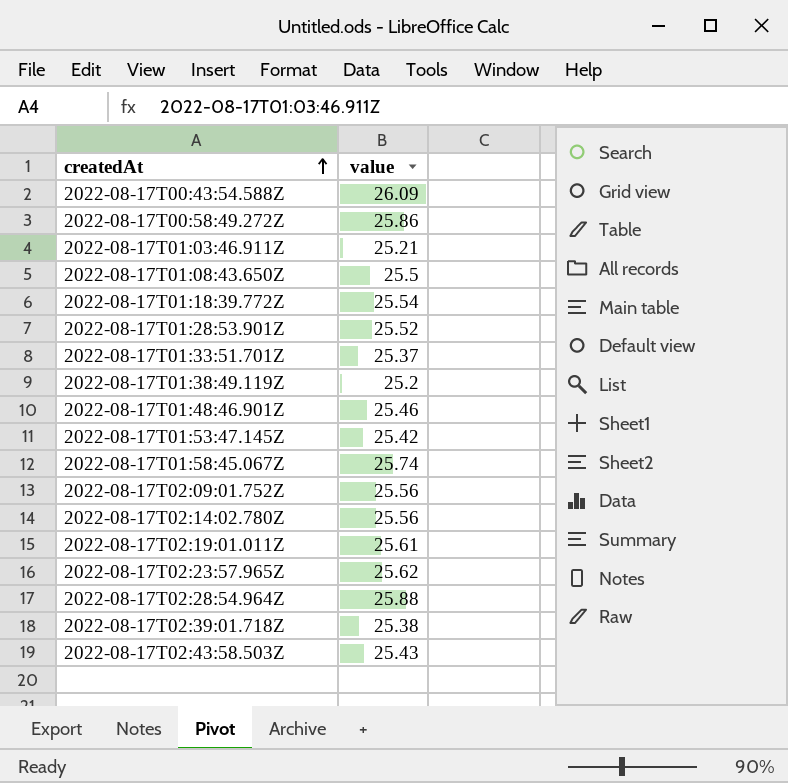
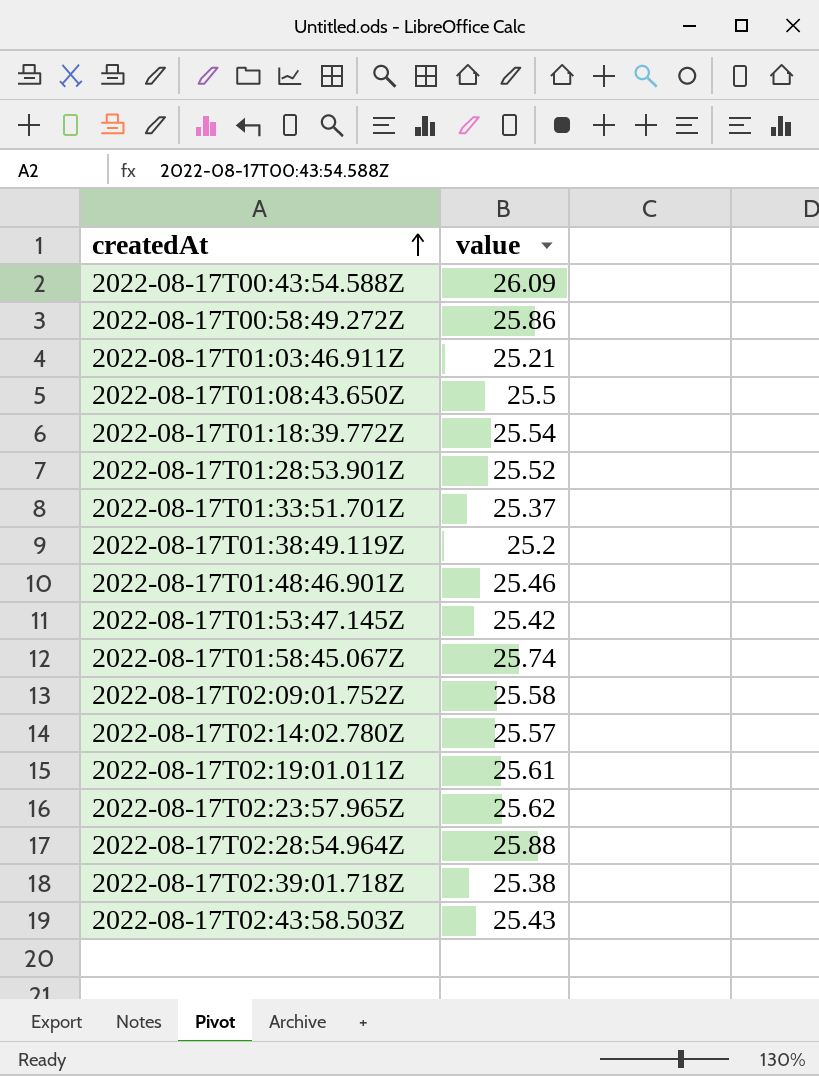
2022-08-17T02:09:01.752Z | value: 25.56 -> 25.58
2022-08-17T02:14:02.780Z | value: 25.56 -> 25.57

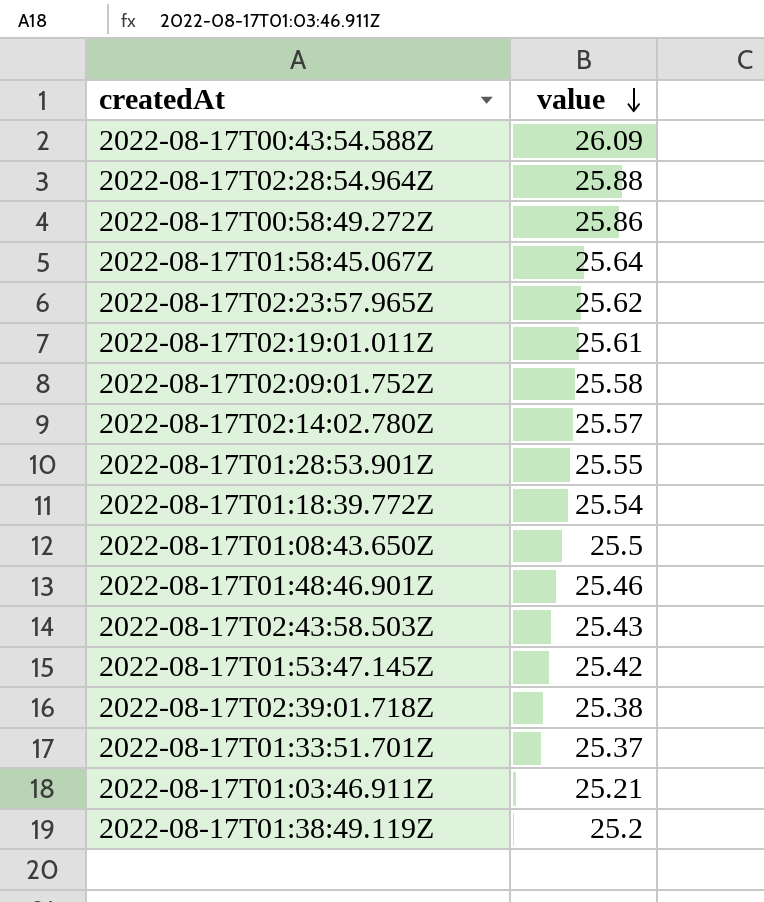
row order: createdAt ascending -> value descending
2022-08-17T01:58:45.067Z | value: 25.74 -> 25.64
2022-08-17T01:28:53.901Z | value: 25.52 -> 25.55

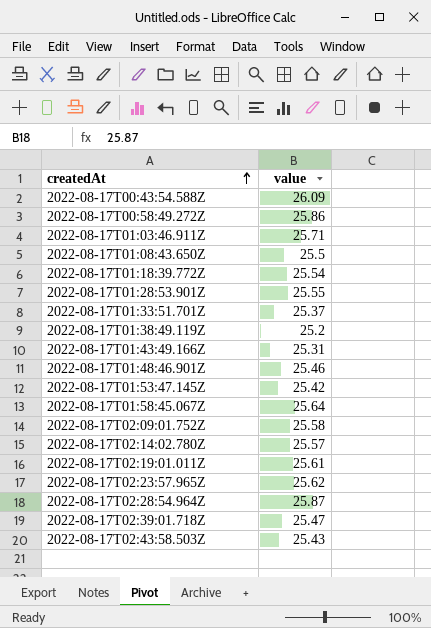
row order: value descending -> createdAt ascending
2022-08-17T01:03:46.911Z | value: 25.21 -> 25.71
row 2022-08-17T01:43:49.166Z: none -> 25.31
2022-08-17T02:28:54.964Z | value: 25.88 -> 25.87
2022-08-17T02:39:01.718Z | value: 25.38 -> 25.47

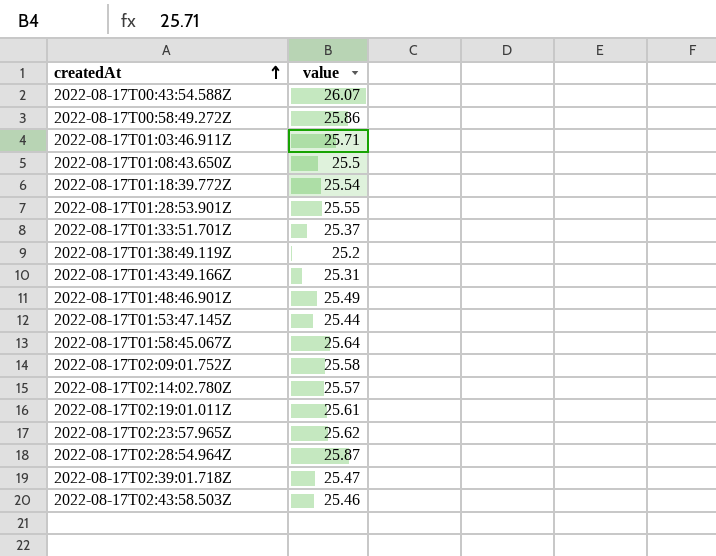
2022-08-17T00:43:54.588Z | value: 26.09 -> 26.07
2022-08-17T01:48:46.901Z | value: 25.46 -> 25.49
2022-08-17T01:53:47.145Z | value: 25.42 -> 25.44
2022-08-17T02:43:58.503Z | value: 25.43 -> 25.46

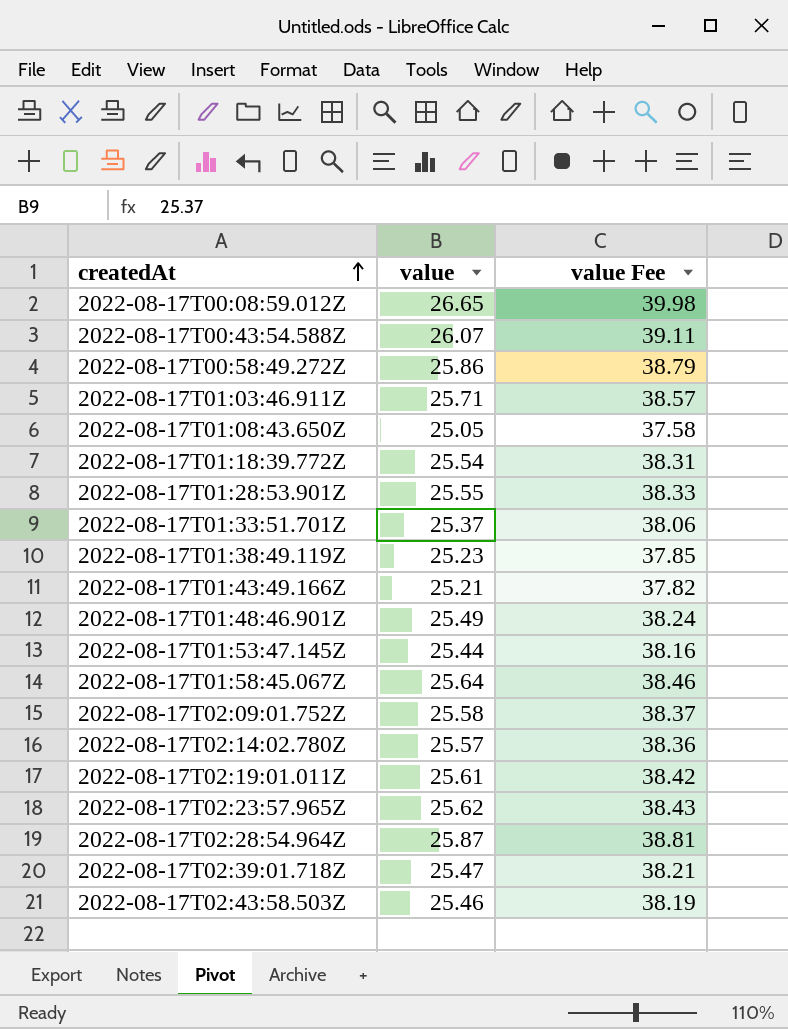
column value Fee | formula: none -> [value] * 1.5
row 2022-08-17T00:08:59.012Z: none -> 26.65 | 39.98
2022-08-17T01:08:43.650Z | value: 25.5 -> 25.05
2022-08-17T01:38:49.119Z | value: 25.2 -> 25.23
2022-08-17T01:43:49.166Z | value: 25.31 -> 25.21

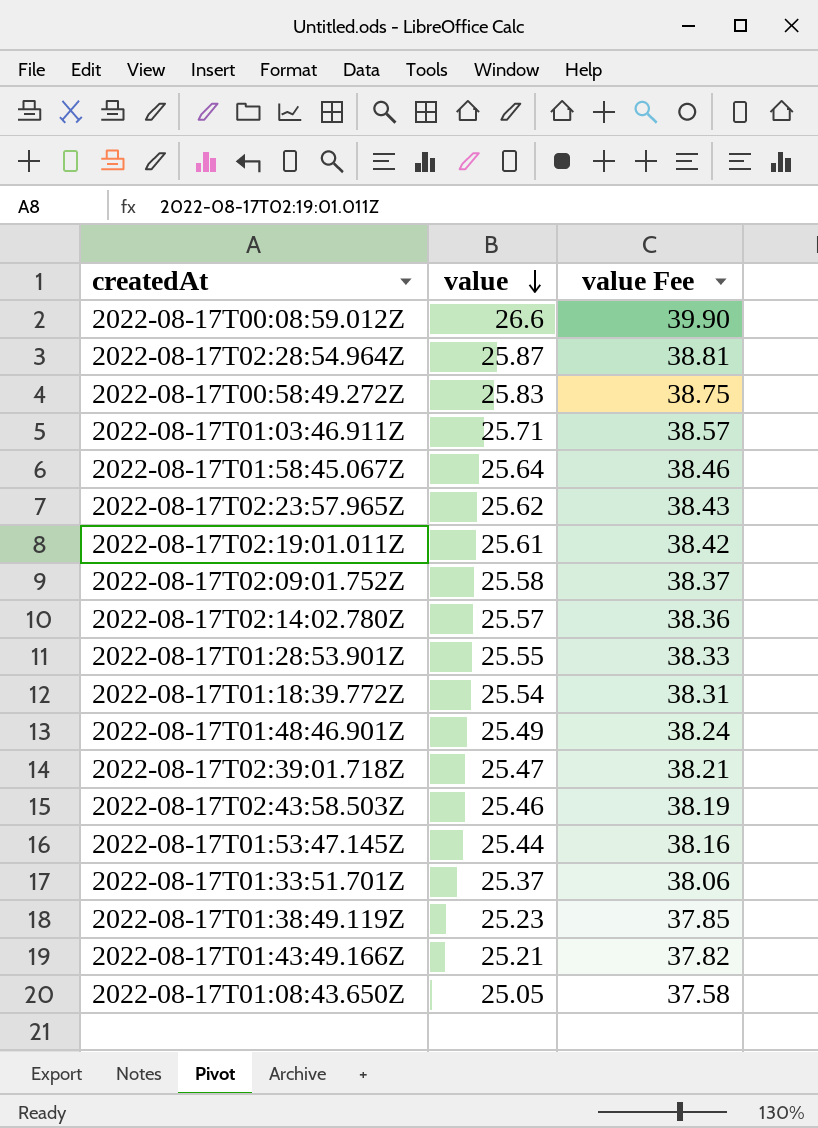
row order: createdAt ascending -> value descending
row 2022-08-17T00:43:54.588Z: 26.07 | 39.11 -> none
2022-08-17T00:08:59.012Z | value: 26.65 -> 26.6
2022-08-17T00:08:59.012Z | value Fee: 39.98 -> 39.90
2022-08-17T00:58:49.272Z | value: 25.86 -> 25.83
2022-08-17T00:58:49.272Z | value Fee: 38.79 -> 38.75

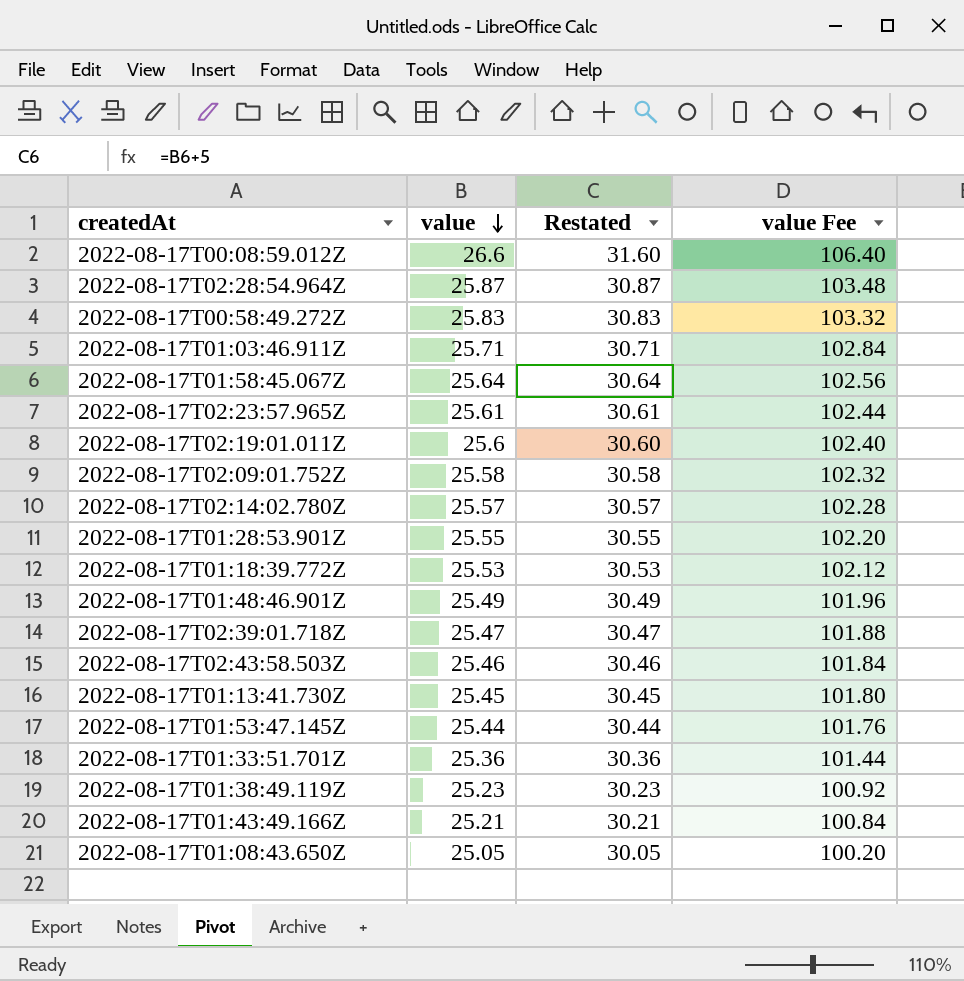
column Restated | formula: none -> [value] + 5
column value Fee | formula: [value] * 1.5 -> [value] * 4
2022-08-17T02:23:57.965Z | value: 25.62 -> 25.61
2022-08-17T02:19:01.011Z | value: 25.61 -> 25.6
2022-08-17T01:18:39.772Z | value: 25.54 -> 25.53
row 2022-08-17T01:13:41.730Z: none -> 25.45 | 30.45 | 101.80
2022-08-17T01:33:51.701Z | value: 25.37 -> 25.36

